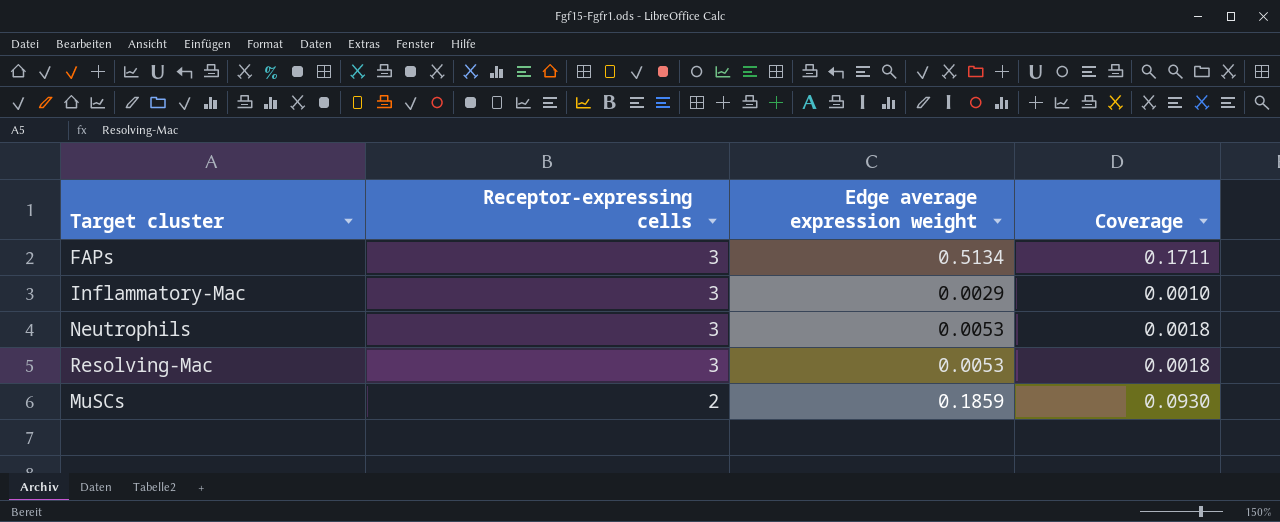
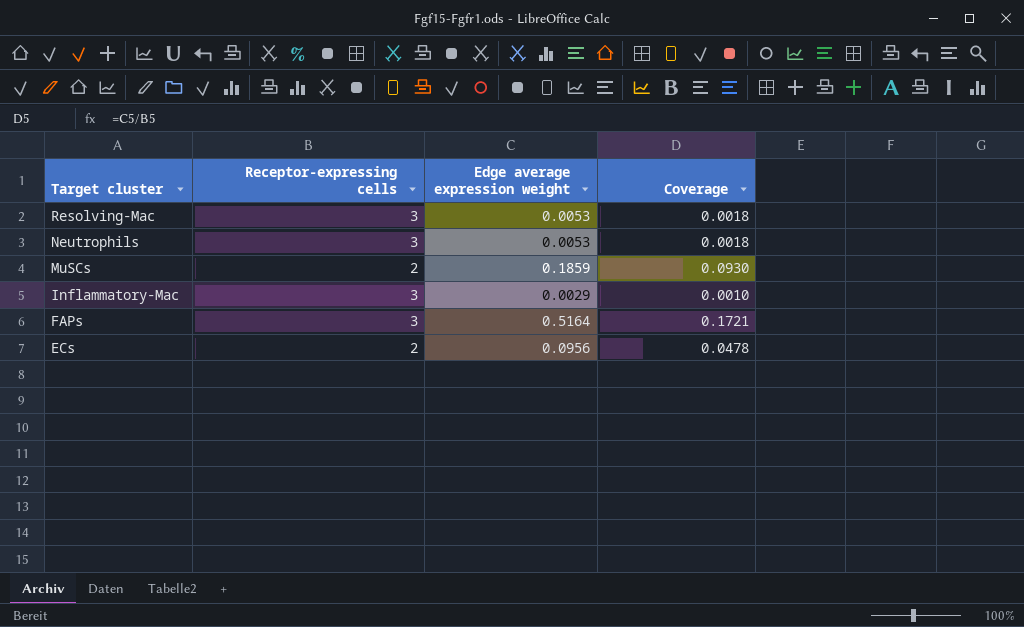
row order: Receptor-expressing cells descending -> Target cluster descending
FAPs | Edge average expression weight: 0.5134 -> 0.5164
FAPs | Coverage: 0.1711 -> 0.1721
row ECs: none -> 2 | 0.0956 | 0.0478

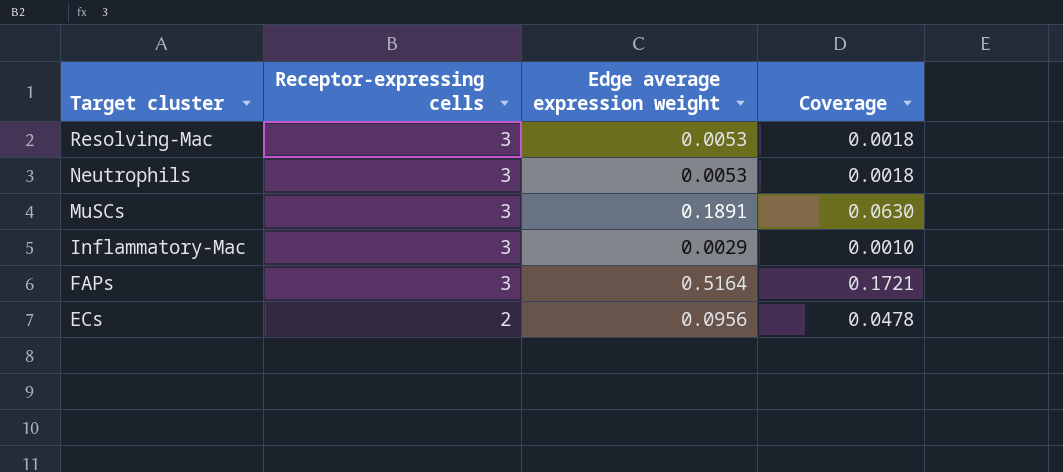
MuSCs | Receptor-expressing cells: 2 -> 3
MuSCs | Edge average expression weight: 0.1859 -> 0.1891
MuSCs | Coverage: 0.0930 -> 0.0630

